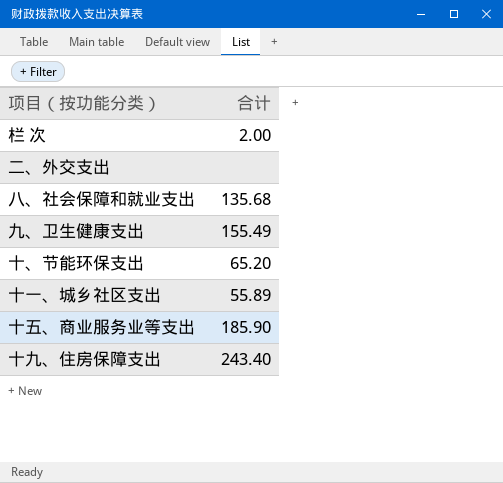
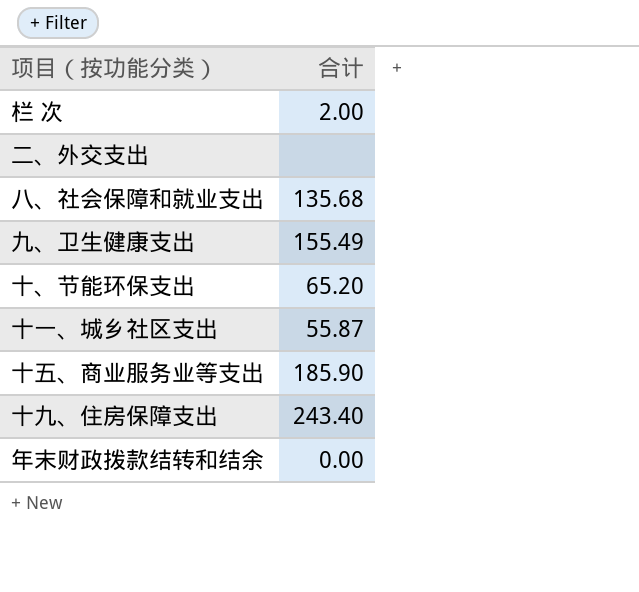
十一、城乡社区支出 | 合计: 55.89 -> 55.87
row 年末财政拨款结转和结余: none -> 0.00

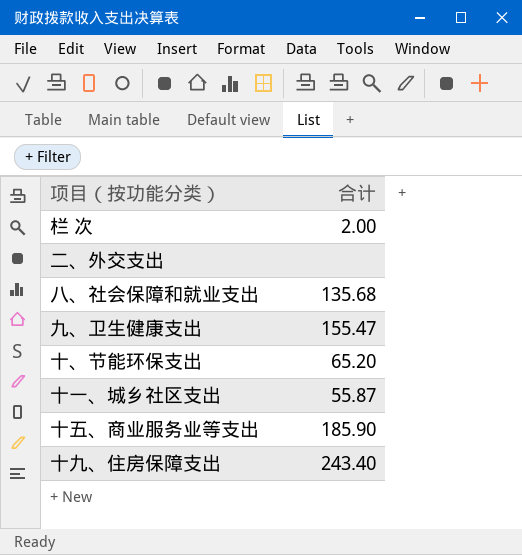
row 年末财政拨款结转和结余: 0.00 -> none
九、卫生健康支出 | 合计: 155.49 -> 155.47

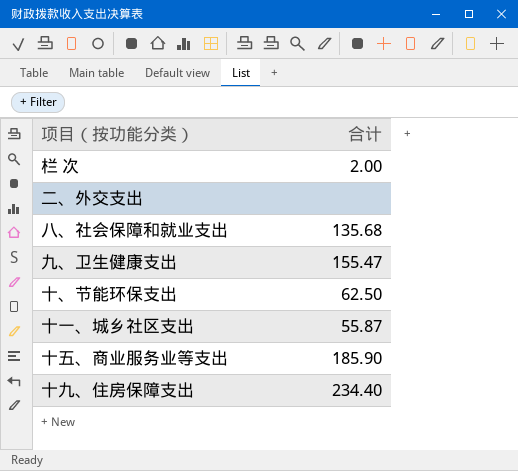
十、节能环保支出 | 合计: 65.20 -> 62.50
十九、住房保障支出 | 合计: 243.40 -> 234.40

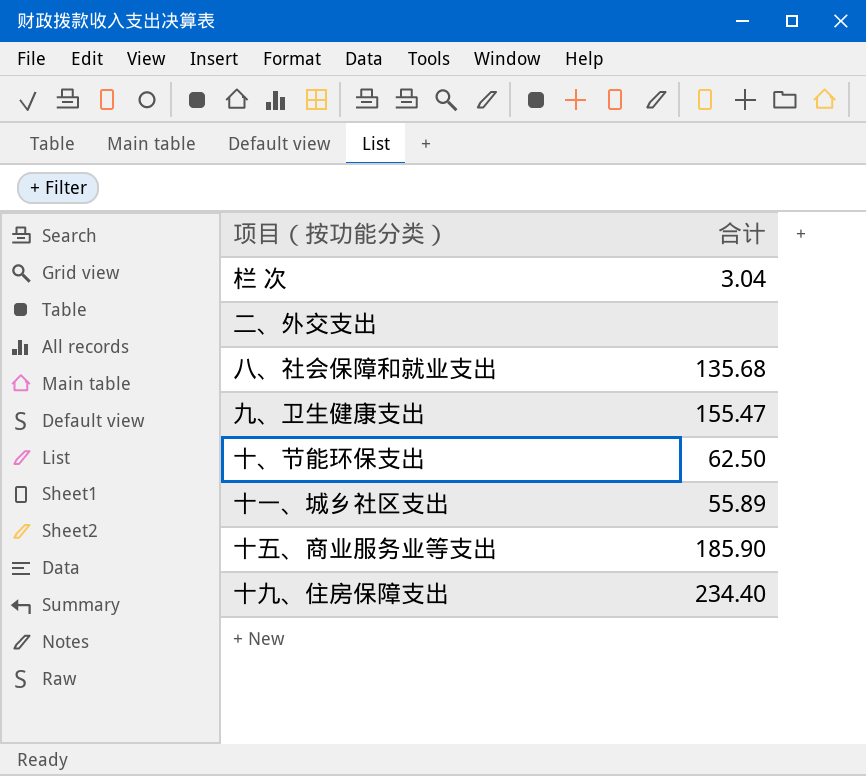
栏 次 | 合计: 2.00 -> 3.04
十一、城乡社区支出 | 合计: 55.87 -> 55.89

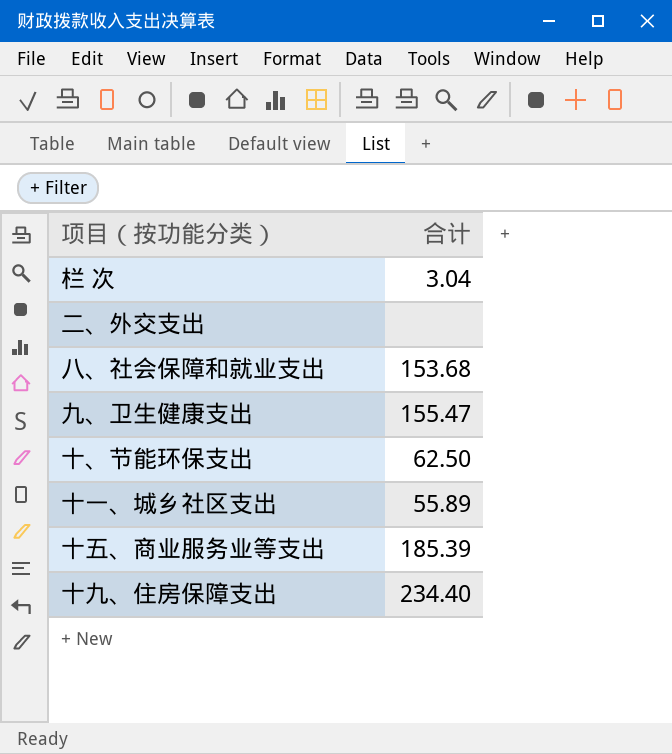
八、社会保障和就业支出 | 合计: 135.68 -> 153.68
十五、商业服务业等支出 | 合计: 185.90 -> 185.39

